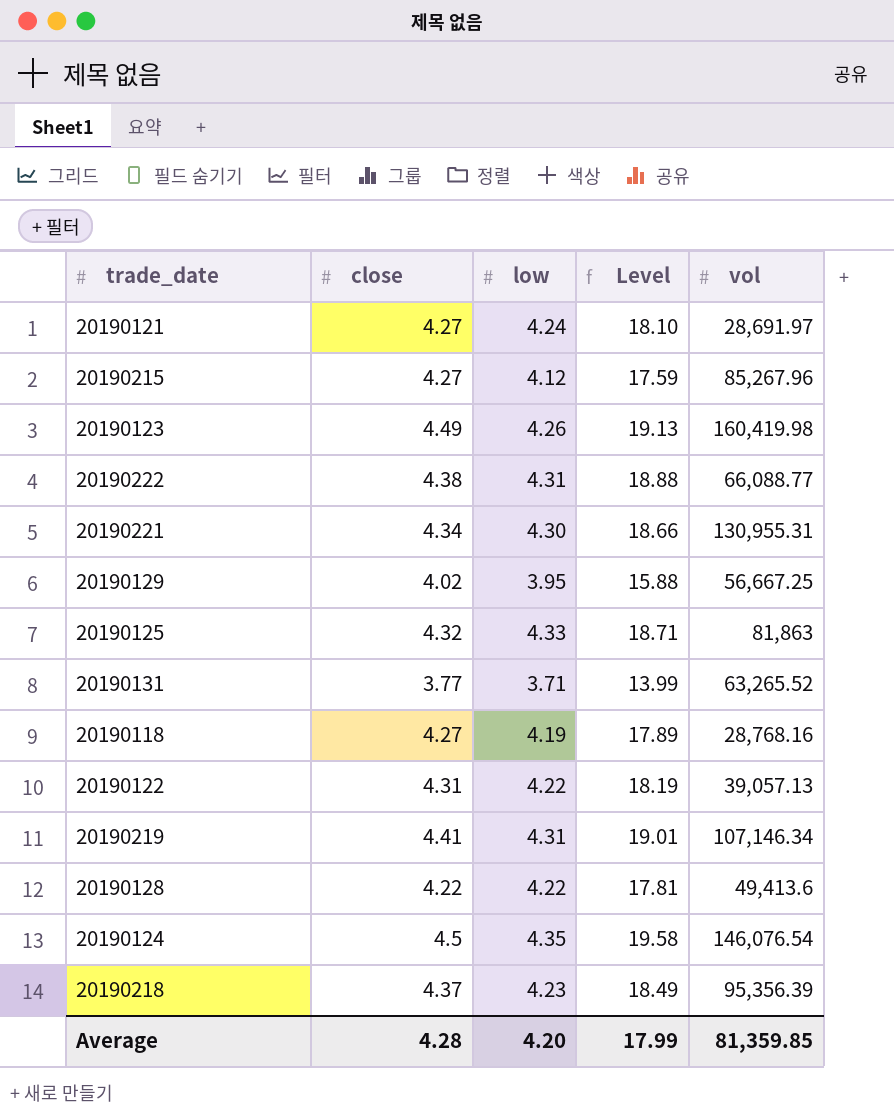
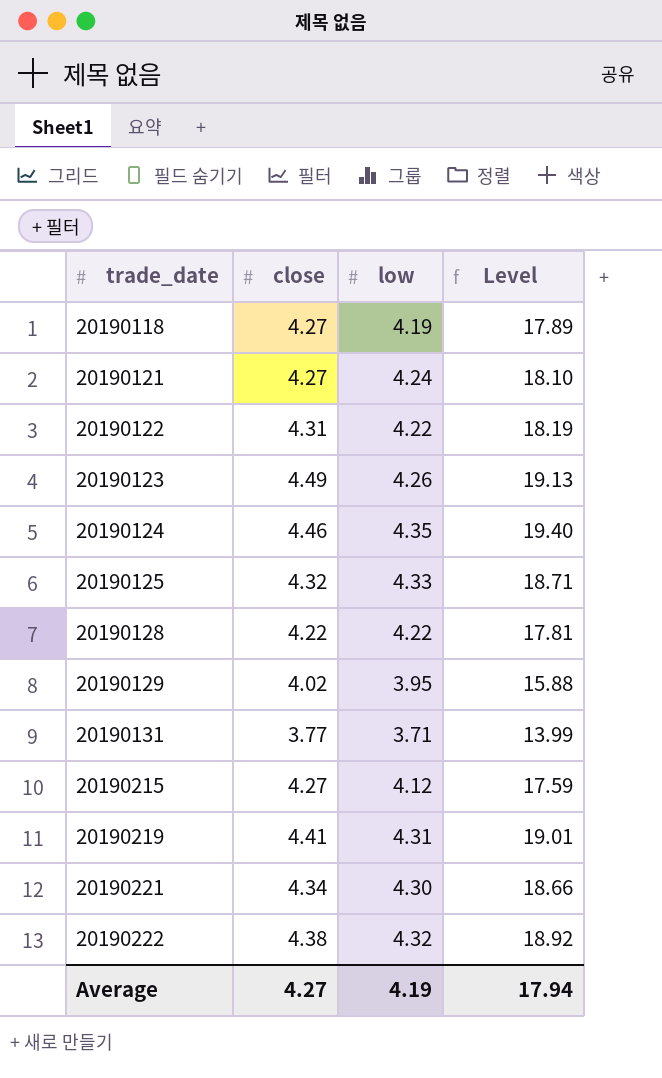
row order: none -> trade_date ascending
column vol | position: 5 -> none
row 20190218: 4.37 | 4.23 | 18.49 | 95,356.39 -> none
20190124 | close: 4.5 -> 4.46
20190124 | Level: 19.58 -> 19.40
20190222 | low: 4.31 -> 4.32
20190222 | Level: 18.88 -> 18.92
Average | close: 4.28 -> 4.27
Average | low: 4.20 -> 4.19
Average | Level: 17.99 -> 17.94

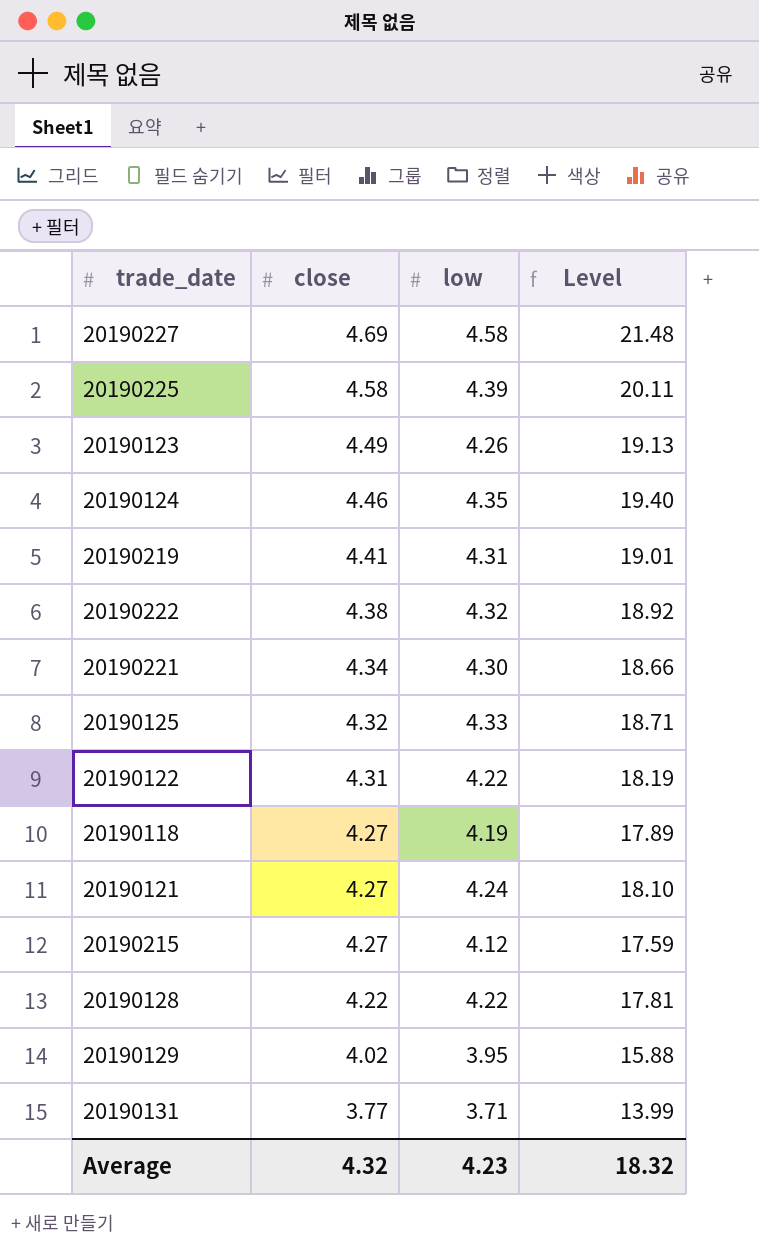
row order: trade_date ascending -> close descending
row 20190227: none -> 4.69 | 4.58 | 21.48
row 20190225: none -> 4.58 | 4.39 | 20.11
Average | close: 4.27 -> 4.32
Average | low: 4.19 -> 4.23
Average | Level: 17.94 -> 18.32

